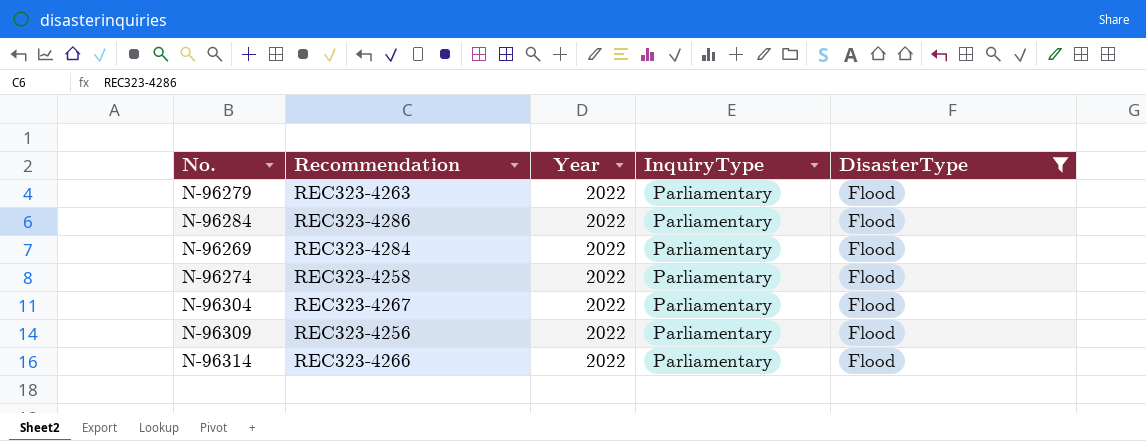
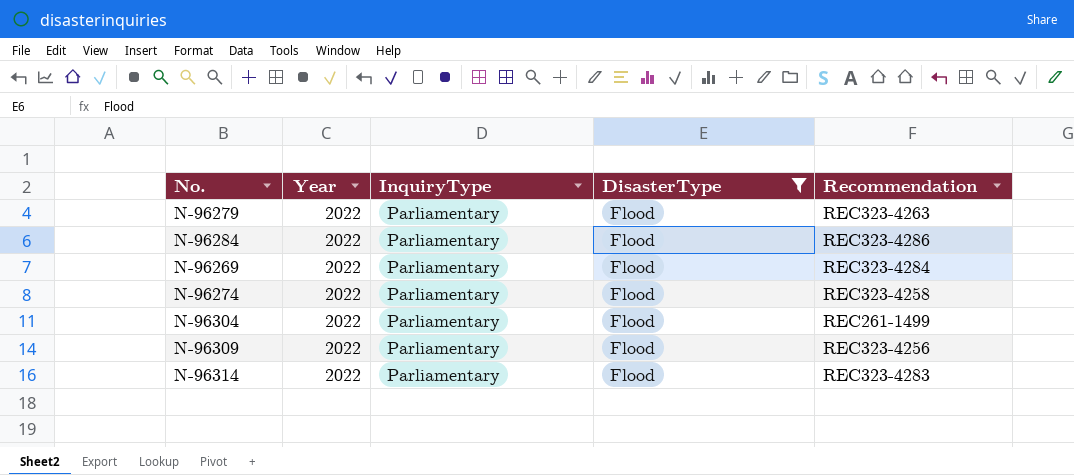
column Recommendation | position: 2 -> 5
N-96304 | Recommendation: REC323-4267 -> REC261-1499
N-96314 | Recommendation: REC323-4266 -> REC323-4283

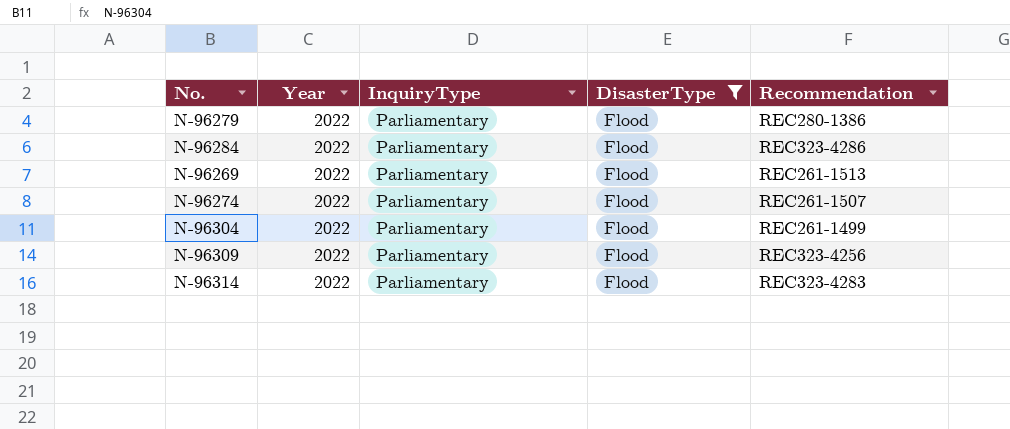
N-96279 | Recommendation: REC323-4263 -> REC280-1386
N-96269 | Recommendation: REC323-4284 -> REC261-1513
N-96274 | Recommendation: REC323-4258 -> REC261-1507

